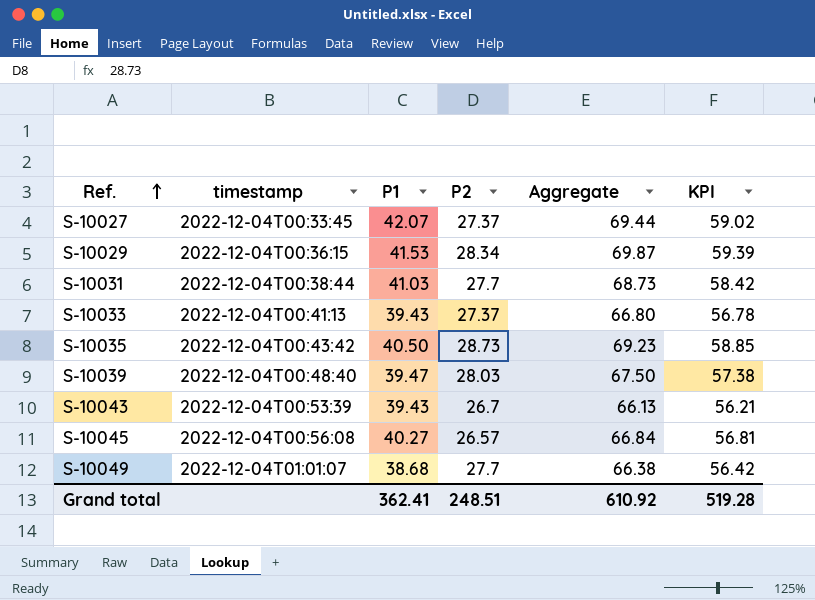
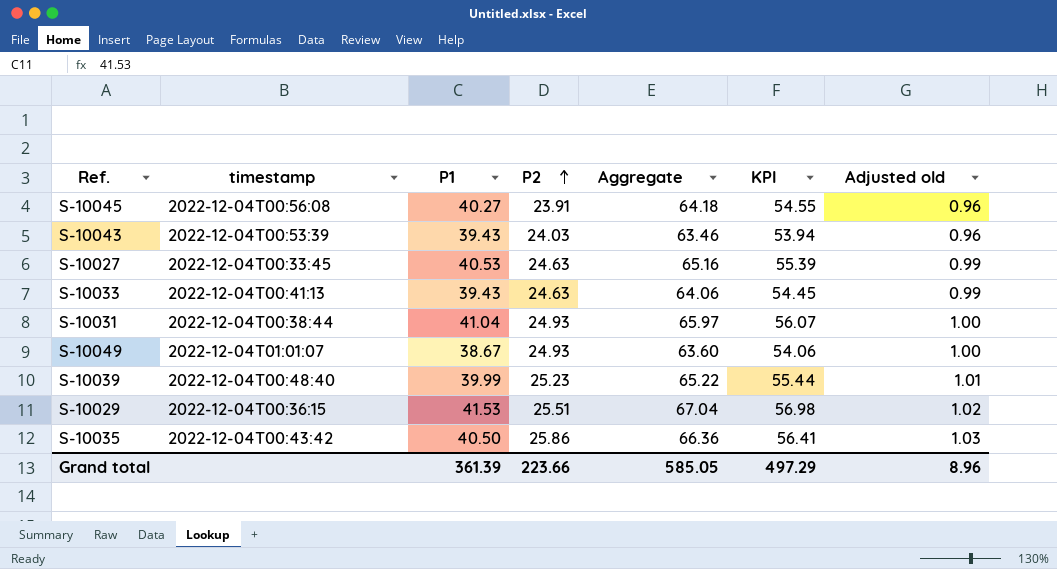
row order: Ref. ascending -> P2 ascending
column Adjusted old | formula: none -> [P2] * 0.04
S-10045 | P2: 26.57 -> 23.91
S-10045 | Aggregate: 66.84 -> 64.18
S-10045 | KPI: 56.81 -> 54.55
S-10043 | P2: 26.7 -> 24.03
S-10043 | Aggregate: 66.13 -> 63.46
S-10043 | KPI: 56.21 -> 53.94
S-10027 | P1: 42.07 -> 40.53
S-10027 | P2: 27.37 -> 24.63
S-10027 | Aggregate: 69.44 -> 65.16
S-10027 | KPI: 59.02 -> 55.39
S-10033 | P2: 27.37 -> 24.63
S-10033 | Aggregate: 66.80 -> 64.06
S-10033 | KPI: 56.78 -> 54.45
S-10031 | P1: 41.03 -> 41.04
S-10031 | P2: 27.7 -> 24.93
S-10031 | Aggregate: 68.73 -> 65.97
S-10031 | KPI: 58.42 -> 56.07
S-10049 | P1: 38.68 -> 38.67
S-10049 | P2: 27.7 -> 24.93
S-10049 | Aggregate: 66.38 -> 63.60
S-10049 | KPI: 56.42 -> 54.06
S-10039 | P1: 39.47 -> 39.99
S-10039 | P2: 28.03 -> 25.23
S-10039 | Aggregate: 67.50 -> 65.22
S-10039 | KPI: 57.38 -> 55.44
S-10029 | P2: 28.34 -> 25.51
S-10029 | Aggregate: 69.87 -> 67.04
S-10029 | KPI: 59.39 -> 56.98
S-10035 | P2: 28.73 -> 25.86
S-10035 | Aggregate: 69.23 -> 66.36
S-10035 | KPI: 58.85 -> 56.41
Grand total | P1: 362.41 -> 361.39
Grand total | P2: 248.51 -> 223.66
Grand total | Aggregate: 610.92 -> 585.05
Grand total | KPI: 519.28 -> 497.29

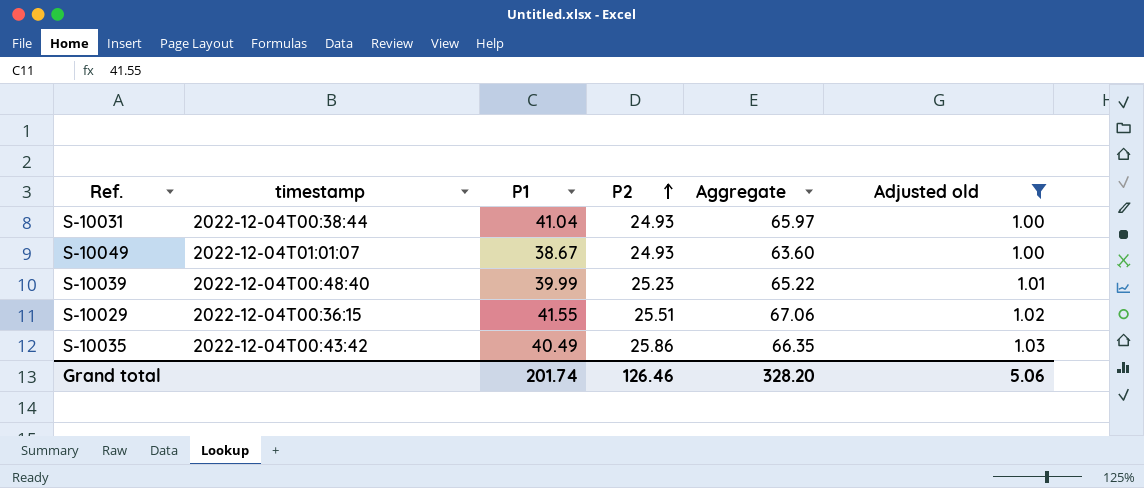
filter: none -> Adjusted old >= 1.00
column KPI | formula: [Aggregate] * 0.85 -> none
S-10029 | P1: 41.53 -> 41.55
S-10029 | Aggregate: 67.04 -> 67.06
S-10035 | P1: 40.50 -> 40.49
S-10035 | Aggregate: 66.36 -> 66.35
Grand total | P1: 361.39 -> 201.74
Grand total | P2: 223.66 -> 126.46
Grand total | Aggregate: 585.05 -> 328.20
Grand total | Adjusted old: 8.96 -> 5.06

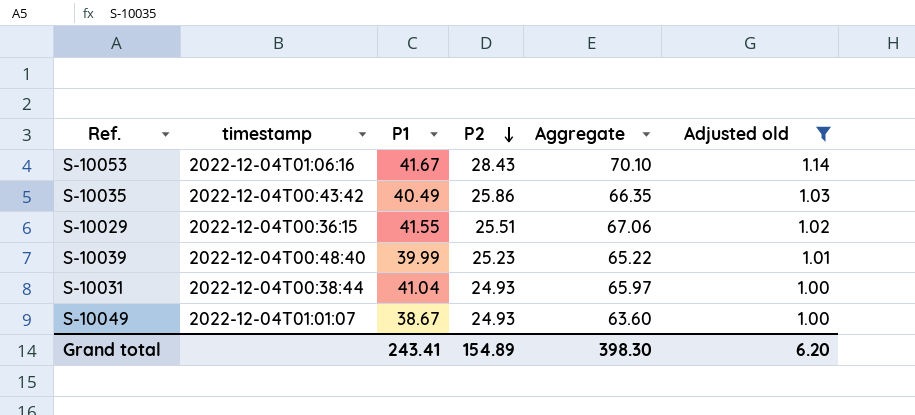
row order: P2 ascending -> P2 descending
row S-10053: none -> 2022-12-04T01:06:16 | 41.67 | 28.43 | 70.10 | 1.14
Grand total | P1: 201.74 -> 243.41
Grand total | P2: 126.46 -> 154.89
Grand total | Aggregate: 328.20 -> 398.30
Grand total | Adjusted old: 5.06 -> 6.20

